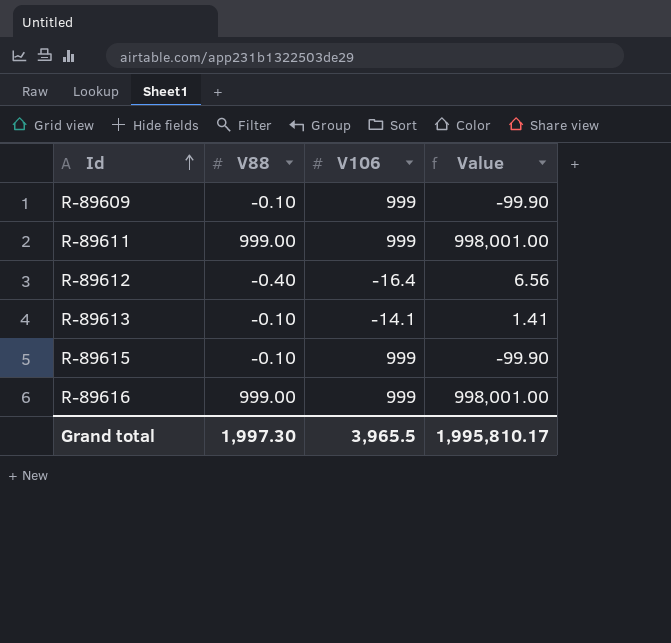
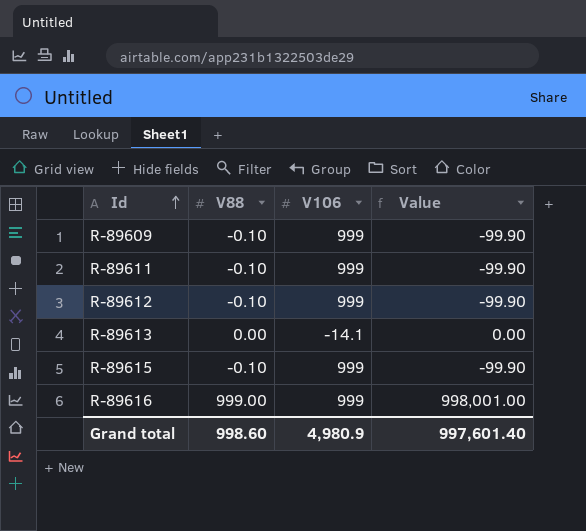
R-89611 | V88: 999.00 -> -0.10
R-89611 | Value: 998,001.00 -> -99.90
R-89612 | V88: -0.40 -> -0.10
R-89612 | V106: -16.4 -> 999
R-89612 | Value: 6.56 -> -99.90
R-89613 | V88: -0.10 -> 0.00
R-89613 | Value: 1.41 -> 0.00
Grand total | V88: 1,997.30 -> 998.60
Grand total | V106: 3,965.5 -> 4,980.9
Grand total | Value: 1,995,810.17 -> 997,601.40

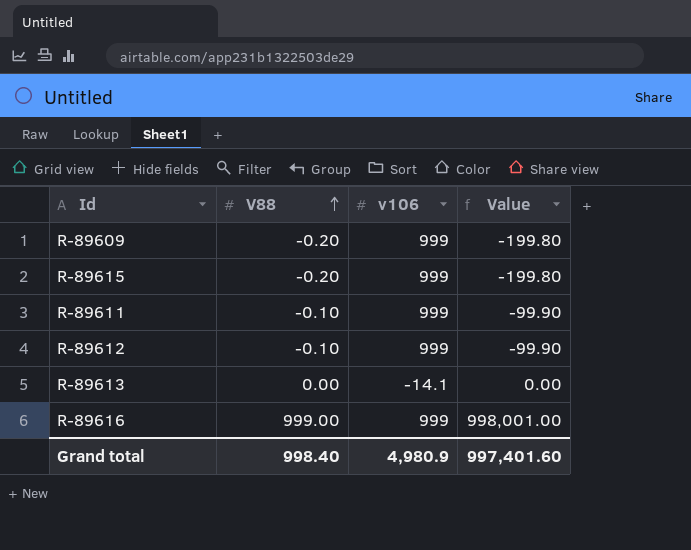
row order: Id ascending -> V88 ascending
column name: V106 -> v106
R-89609 | V88: -0.10 -> -0.20
R-89609 | Value: -99.90 -> -199.80
R-89615 | V88: -0.10 -> -0.20
R-89615 | Value: -99.90 -> -199.80
Grand total | V88: 998.60 -> 998.40
Grand total | Value: 997,601.40 -> 997,401.60

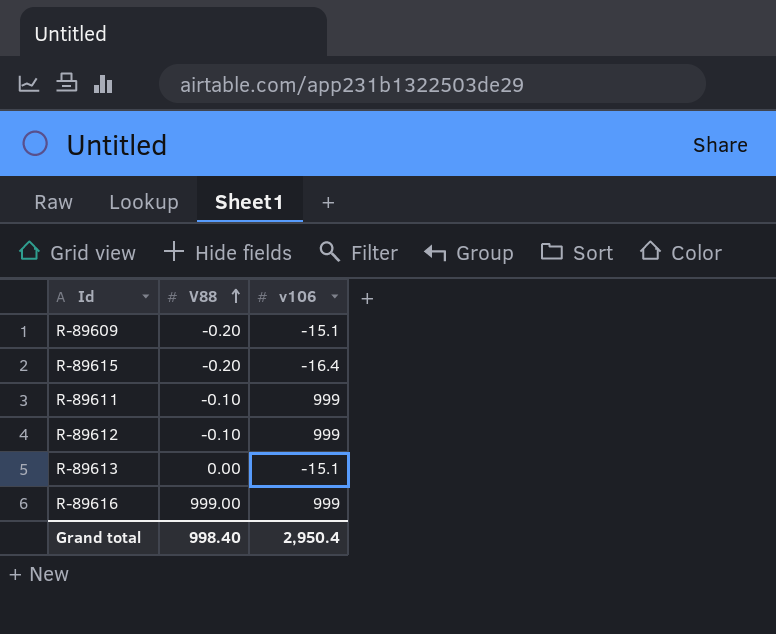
column Value | formula: [V88] * [v106] -> none
R-89609 | v106: 999 -> -15.1
R-89615 | v106: 999 -> -16.4
R-89613 | v106: -14.1 -> -15.1
Grand total | v106: 4,980.9 -> 2,950.4

